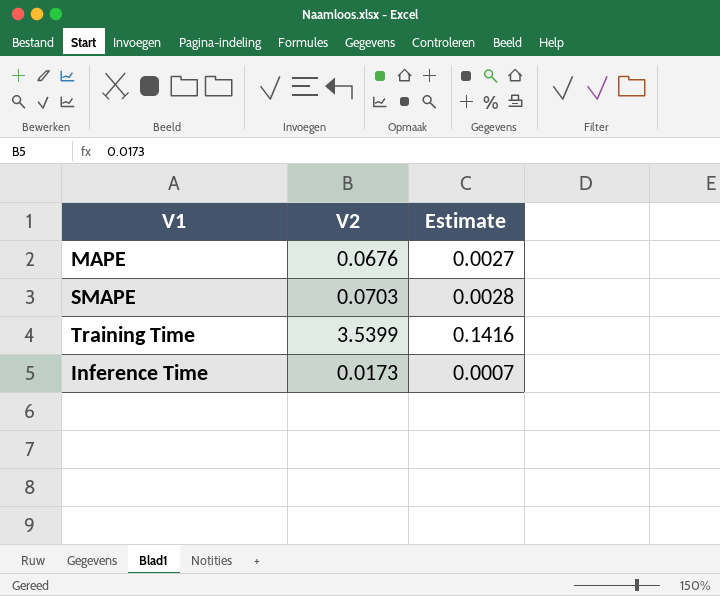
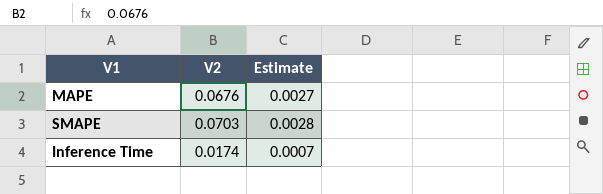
row Training Time: 3.5399 | 0.1416 -> none
Inference Time | V2: 0.0173 -> 0.0174

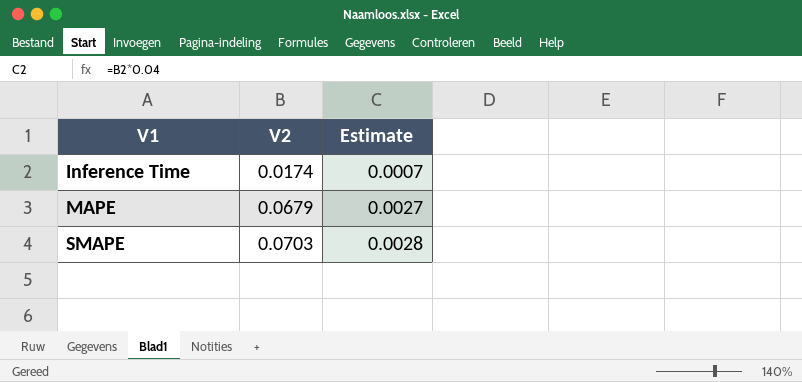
row order: none -> V1 ascending
MAPE | V2: 0.0676 -> 0.0679

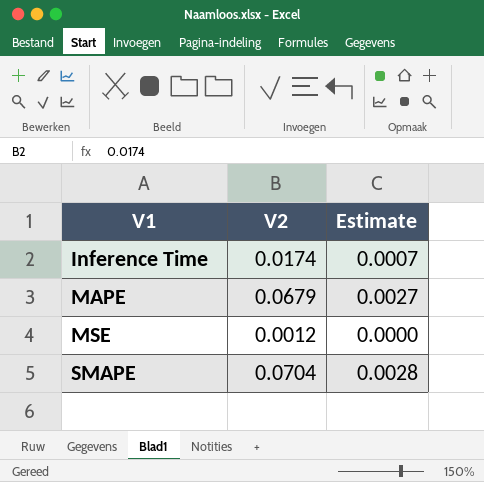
row MSE: none -> 0.0012 | 0.0000
SMAPE | V2: 0.0703 -> 0.0704

